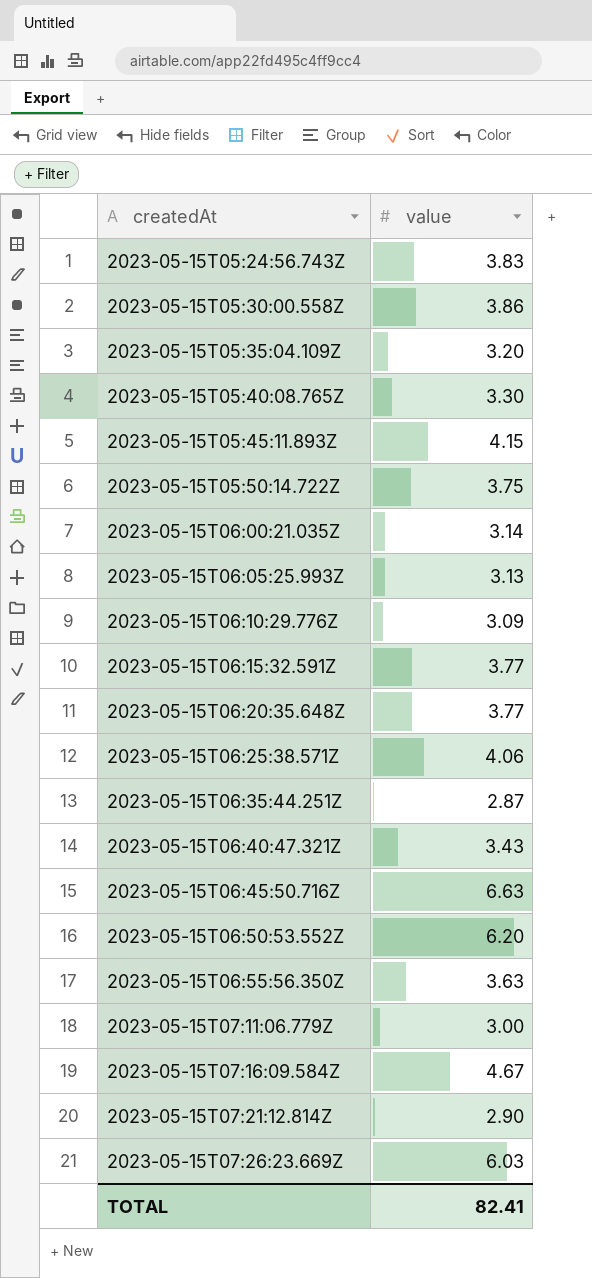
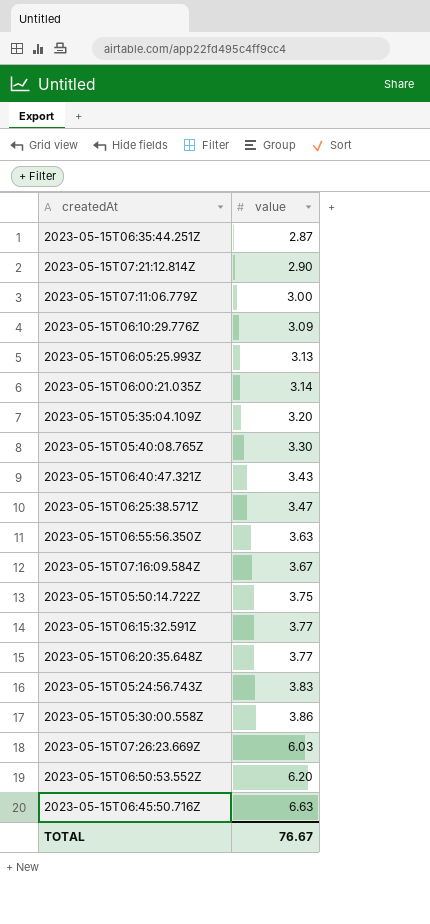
row order: createdAt ascending -> value ascending
row 2023-05-15T05:45:11.893Z: 4.15 -> none
2023-05-15T06:25:38.571Z | value: 4.06 -> 3.47
2023-05-15T07:16:09.584Z | value: 4.67 -> 3.67
TOTAL | value: 82.41 -> 76.67

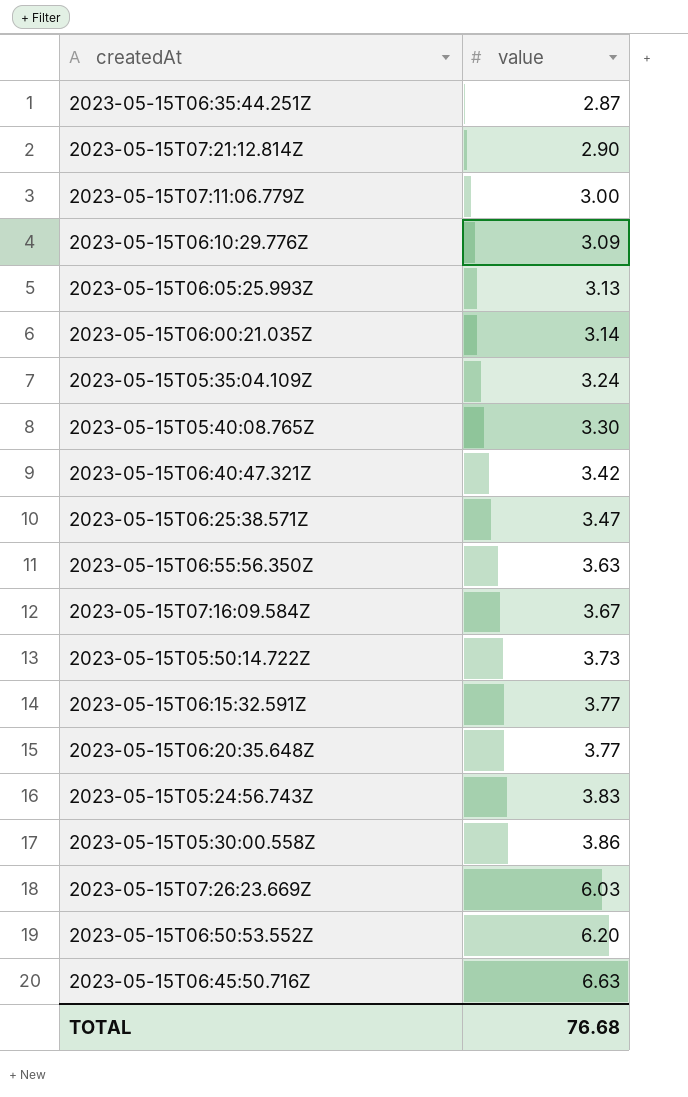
2023-05-15T05:35:04.109Z | value: 3.20 -> 3.24
2023-05-15T06:40:47.321Z | value: 3.43 -> 3.42
2023-05-15T05:50:14.722Z | value: 3.75 -> 3.73
TOTAL | value: 76.67 -> 76.68

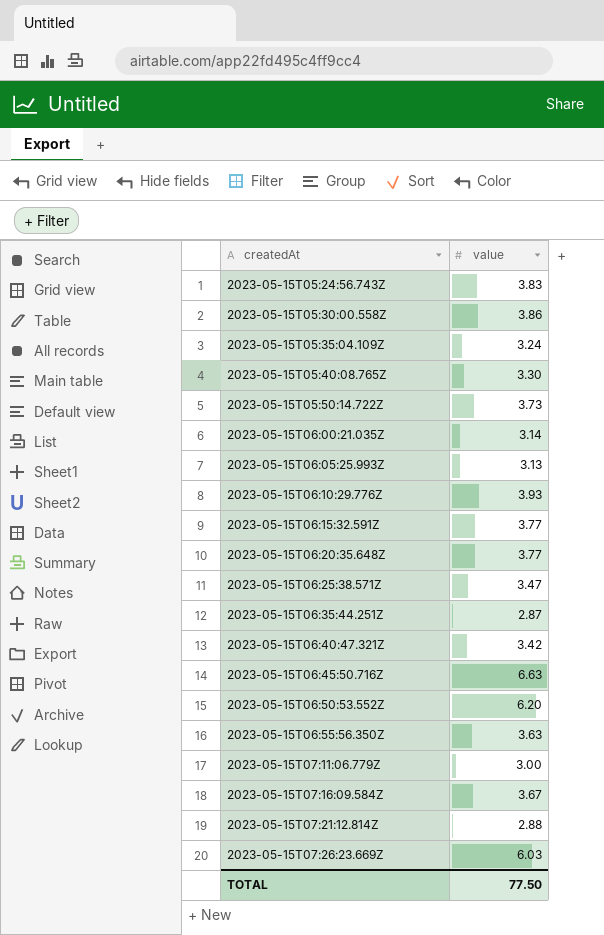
row order: value ascending -> createdAt ascending
2023-05-15T06:10:29.776Z | value: 3.09 -> 3.93
2023-05-15T07:21:12.814Z | value: 2.90 -> 2.88
TOTAL | value: 76.68 -> 77.50

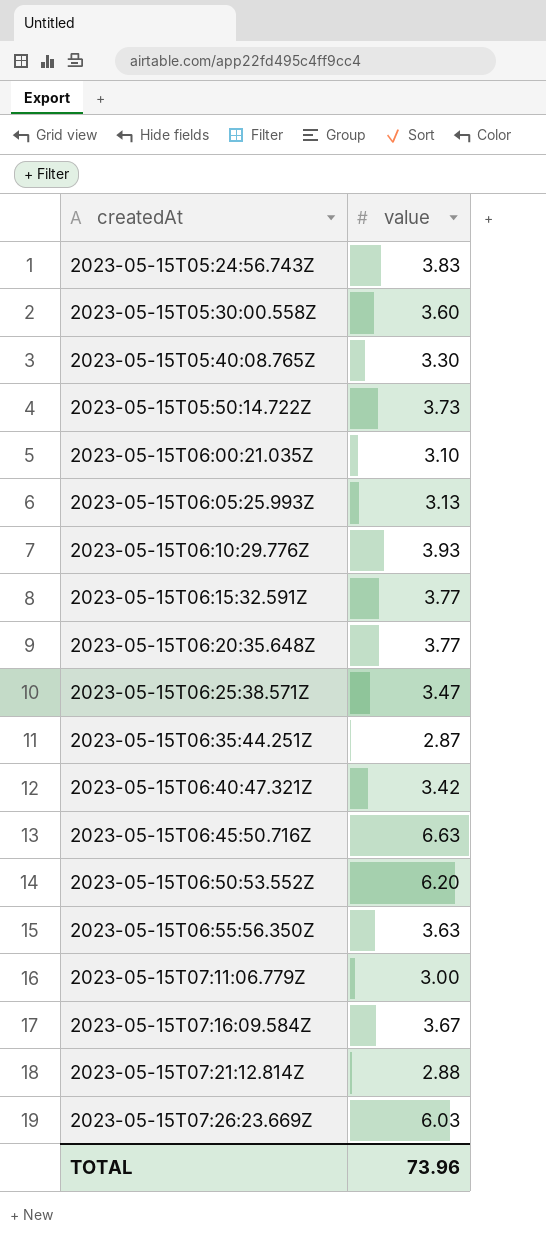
row 2023-05-15T05:35:04.109Z: 3.24 -> none
2023-05-15T05:30:00.558Z | value: 3.86 -> 3.60
2023-05-15T06:00:21.035Z | value: 3.14 -> 3.10
TOTAL | value: 77.50 -> 73.96

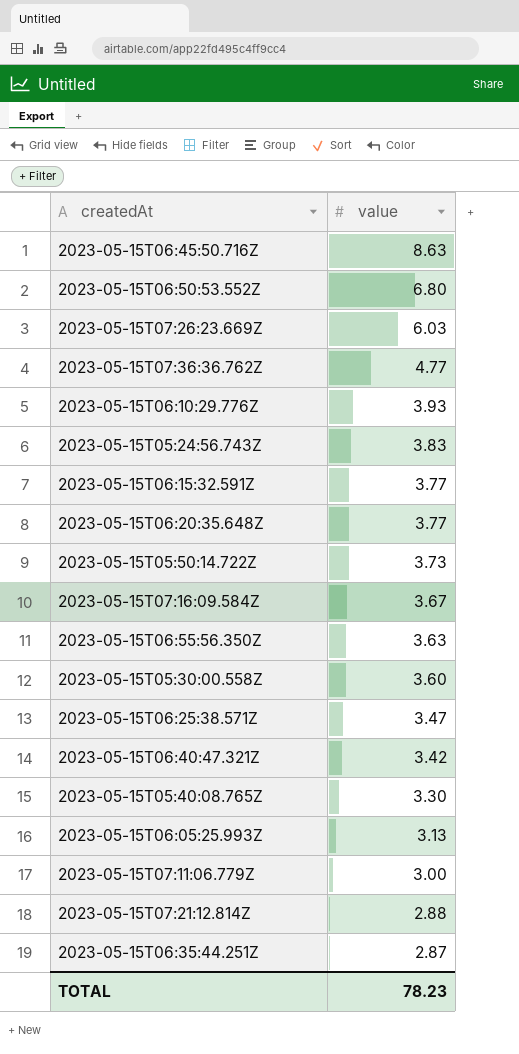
row order: createdAt ascending -> value descending
row 2023-05-15T06:00:21.035Z: 3.10 -> none
2023-05-15T06:45:50.716Z | value: 6.63 -> 8.63
2023-05-15T06:50:53.552Z | value: 6.20 -> 6.80
row 2023-05-15T07:36:36.762Z: none -> 4.77
TOTAL | value: 73.96 -> 78.23

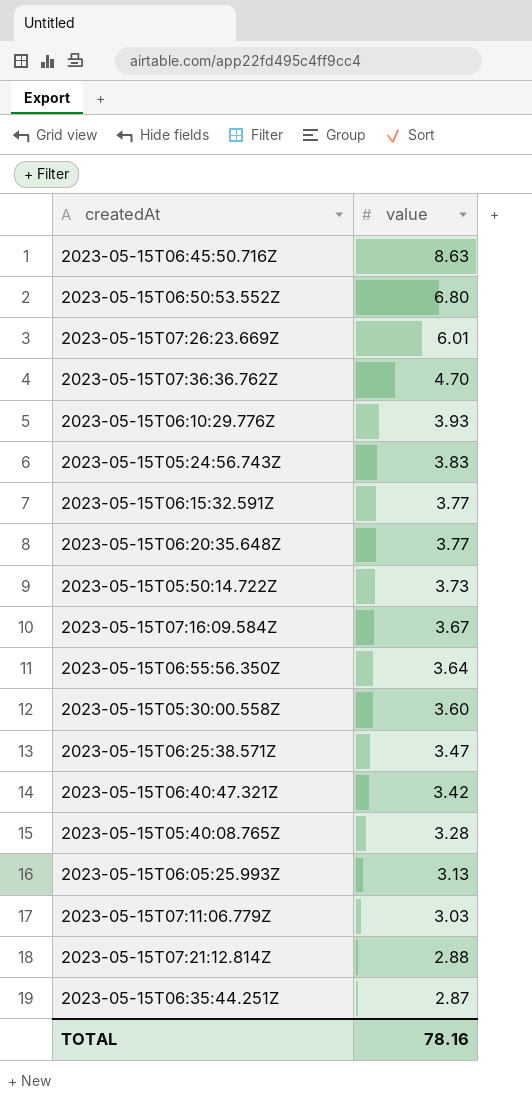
2023-05-15T07:26:23.669Z | value: 6.03 -> 6.01
2023-05-15T07:36:36.762Z | value: 4.77 -> 4.70
2023-05-15T06:55:56.350Z | value: 3.63 -> 3.64
2023-05-15T05:40:08.765Z | value: 3.30 -> 3.28
2023-05-15T07:11:06.779Z | value: 3.00 -> 3.03
TOTAL | value: 78.23 -> 78.16

